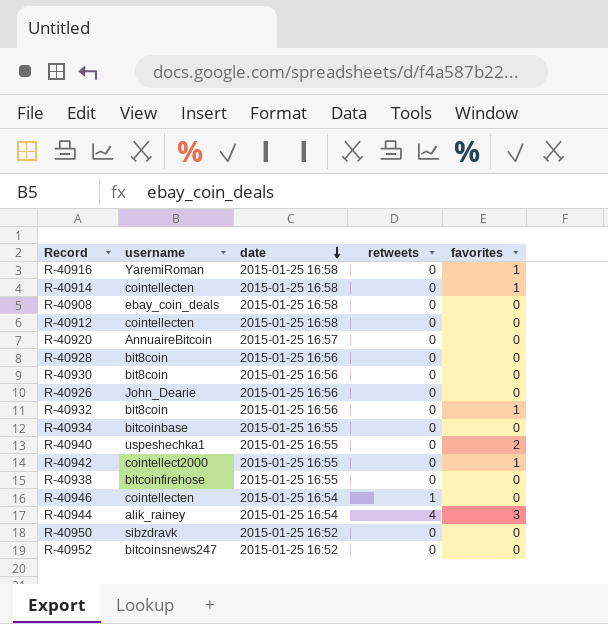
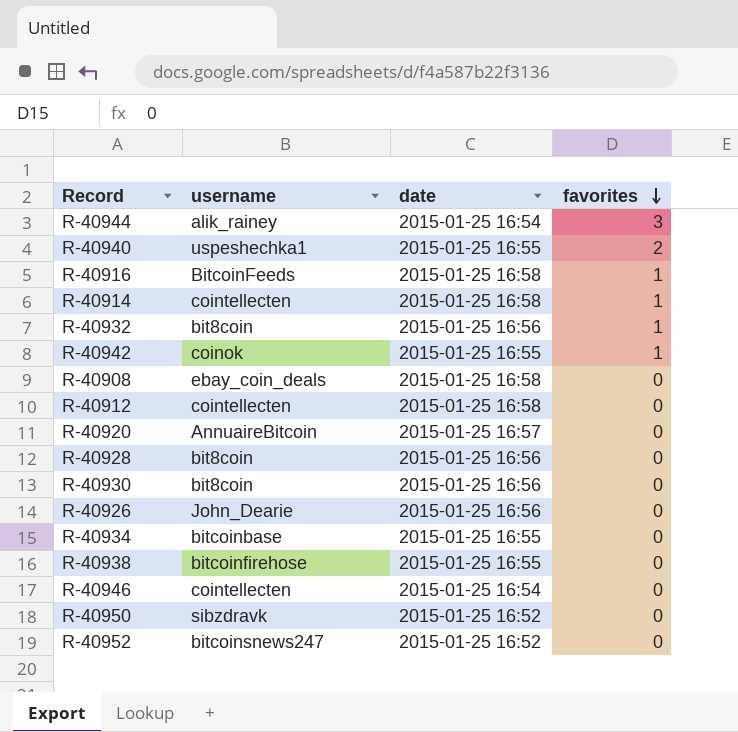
row order: date descending -> favorites descending
column retweets | position: 4 -> none
R-40916 | username: YaremiRoman -> BitcoinFeeds
R-40942 | username: cointellect2000 -> coinok

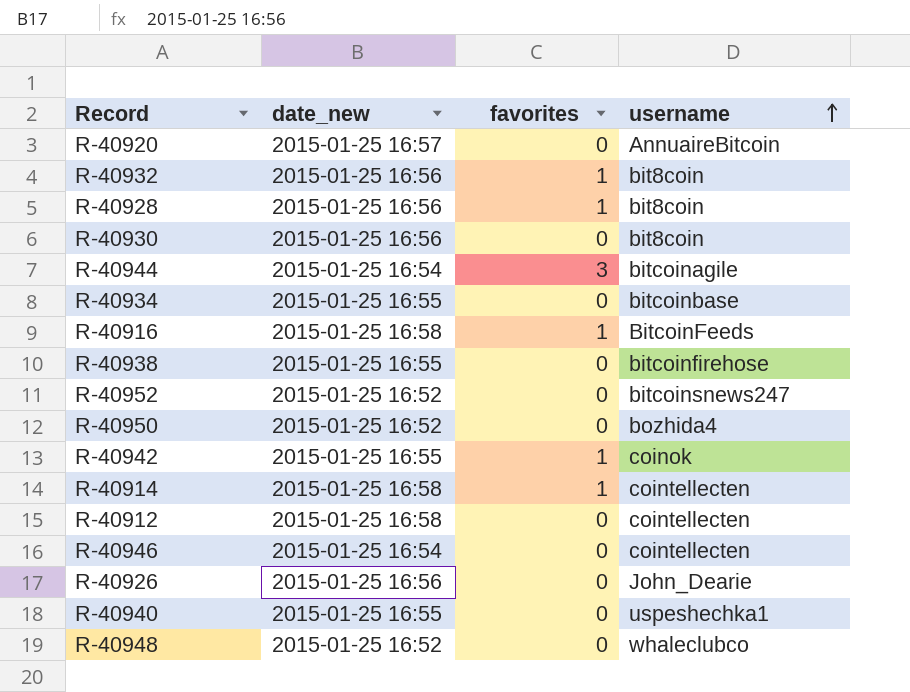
row order: favorites descending -> username ascending
column name: date -> date_new
column username | position: 2 -> 4
row R-40908: ebay_coin_deals | 2015-01-25 16:58 | 0 -> none
R-40928 | favorites: 0 -> 1
R-40944 | username: alik_rainey -> bitcoinagile
R-40950 | username: sibzdravk -> bozhida4
R-40940 | favorites: 2 -> 0
row R-40948: none -> 2015-01-25 16:52 | 0 | whaleclubco

